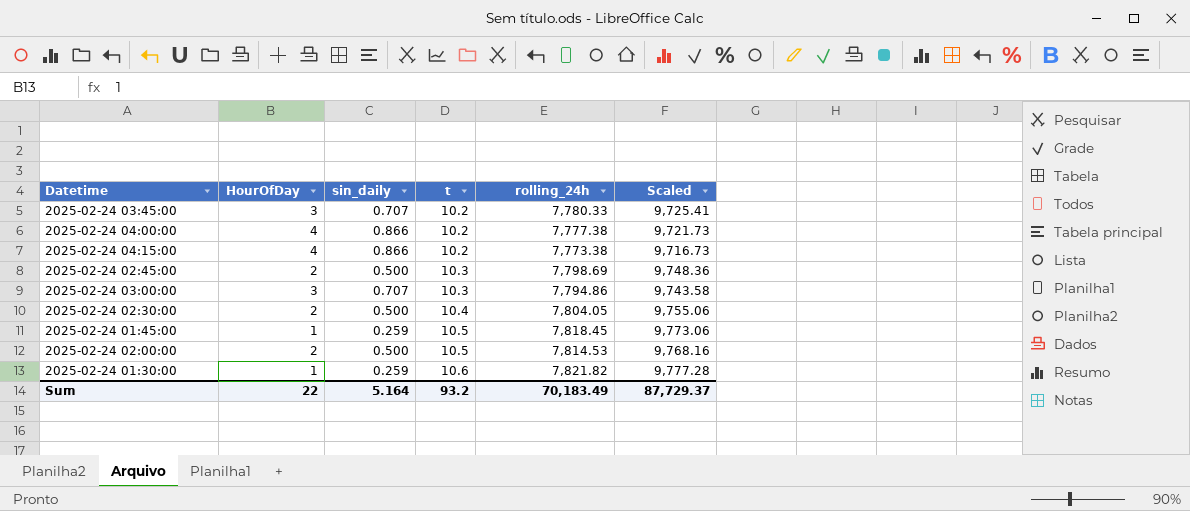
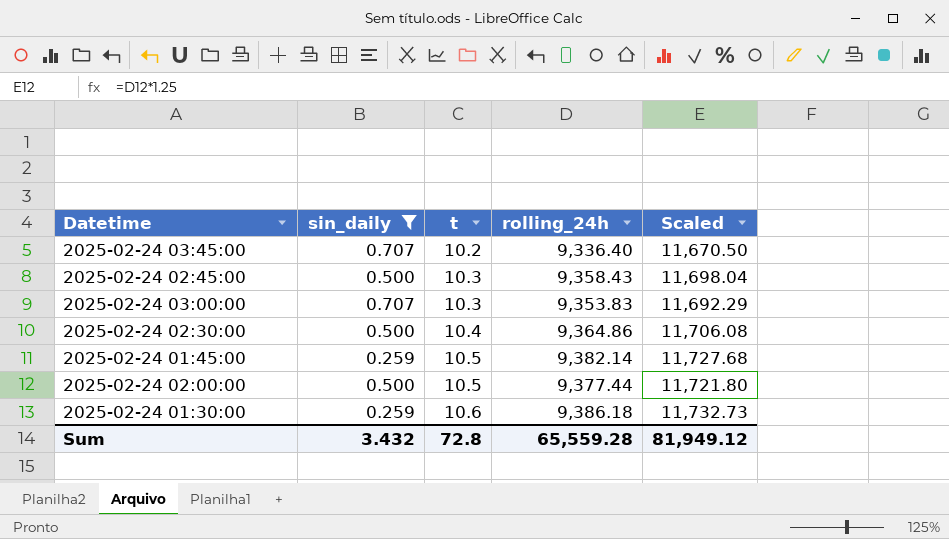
filter: none -> sin_daily != 0.866
column HourOfDay | position: 2 -> none
2025-02-24 03:45:00 | rolling_24h: 7,780.33 -> 9,336.40
2025-02-24 03:45:00 | Scaled: 9,725.41 -> 11,670.50
2025-02-24 02:45:00 | rolling_24h: 7,798.69 -> 9,358.43
2025-02-24 02:45:00 | Scaled: 9,748.36 -> 11,698.04
2025-02-24 03:00:00 | rolling_24h: 7,794.86 -> 9,353.83
2025-02-24 03:00:00 | Scaled: 9,743.58 -> 11,692.29
2025-02-24 02:30:00 | rolling_24h: 7,804.05 -> 9,364.86
2025-02-24 02:30:00 | Scaled: 9,755.06 -> 11,706.08
2025-02-24 01:45:00 | rolling_24h: 7,818.45 -> 9,382.14
2025-02-24 01:45:00 | Scaled: 9,773.06 -> 11,727.68
2025-02-24 02:00:00 | rolling_24h: 7,814.53 -> 9,377.44
2025-02-24 02:00:00 | Scaled: 9,768.16 -> 11,721.80
2025-02-24 01:30:00 | rolling_24h: 7,821.82 -> 9,386.18
2025-02-24 01:30:00 | Scaled: 9,777.28 -> 11,732.73
Sum | sin_daily: 5.164 -> 3.432
Sum | t: 93.2 -> 72.8
Sum | rolling_24h: 70,183.49 -> 65,559.28
Sum | Scaled: 87,729.37 -> 81,949.12

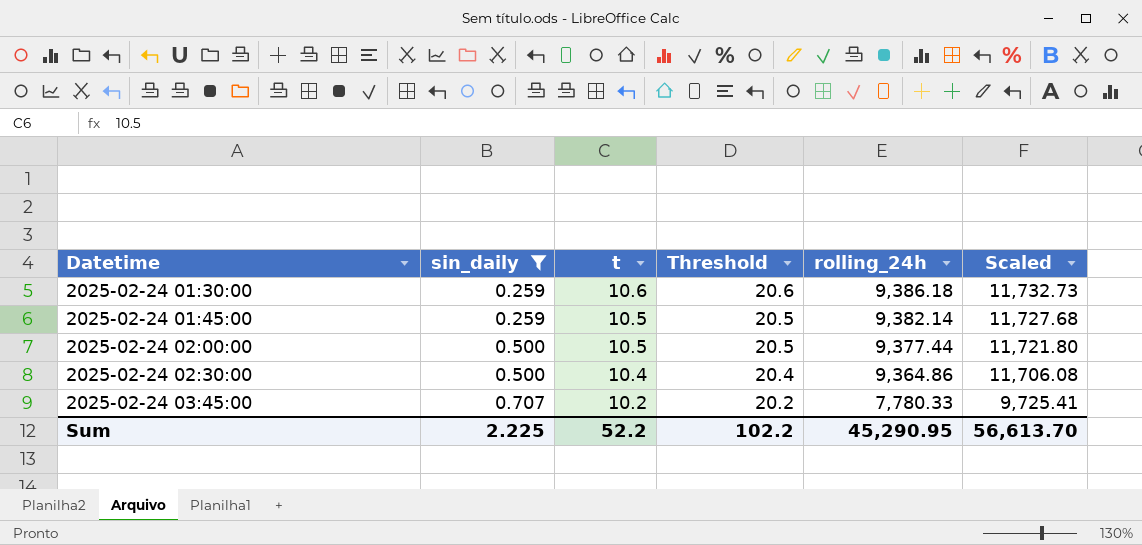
row order: t ascending -> Datetime ascending
column Threshold | formula: none -> [t] + 10
row 2025-02-24 02:45:00: 0.500 | 10.3 | 9,358.43 | 11,698.04 -> none
row 2025-02-24 03:00:00: 0.707 | 10.3 | 9,353.83 | 11,692.29 -> none
2025-02-24 03:45:00 | rolling_24h: 9,336.40 -> 7,780.33
2025-02-24 03:45:00 | Scaled: 11,670.50 -> 9,725.41
Sum | sin_daily: 3.432 -> 2.225
Sum | t: 72.8 -> 52.2
Sum | rolling_24h: 65,559.28 -> 45,290.95
Sum | Scaled: 81,949.12 -> 56,613.70

